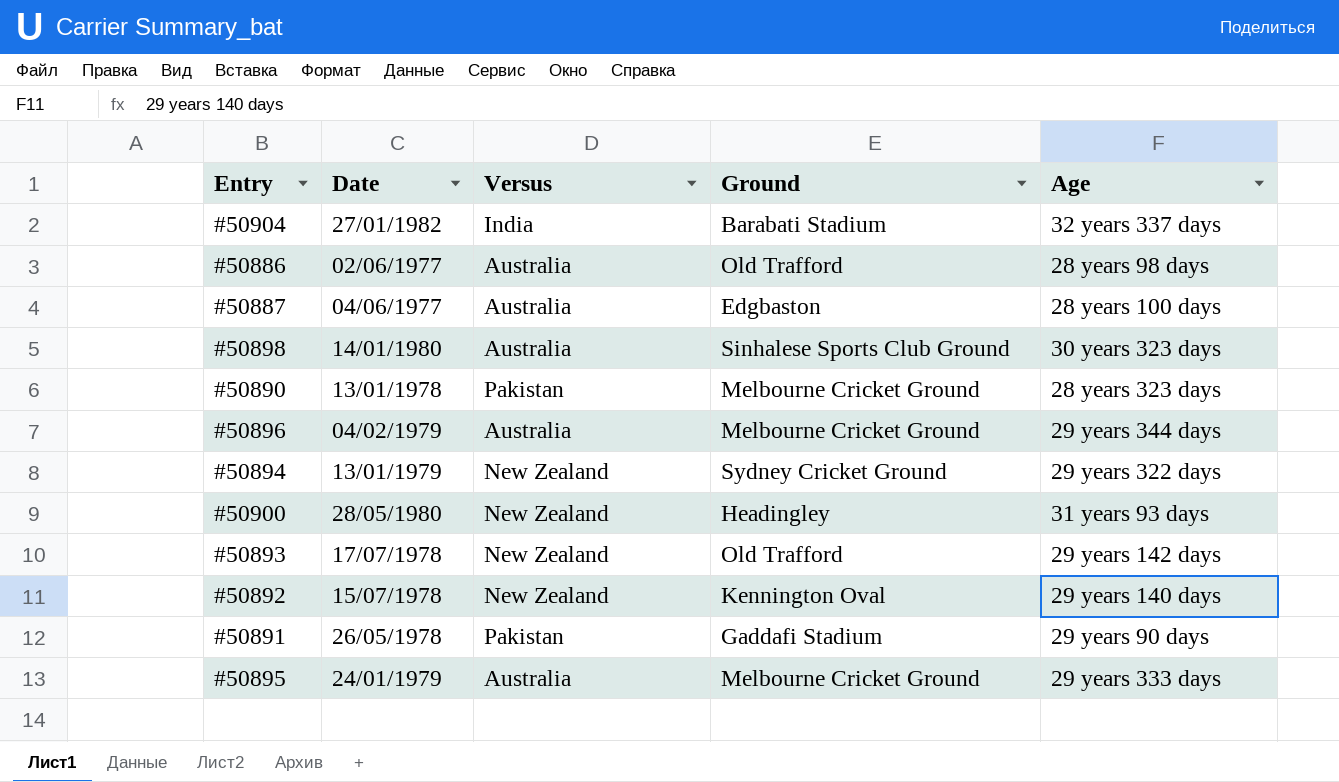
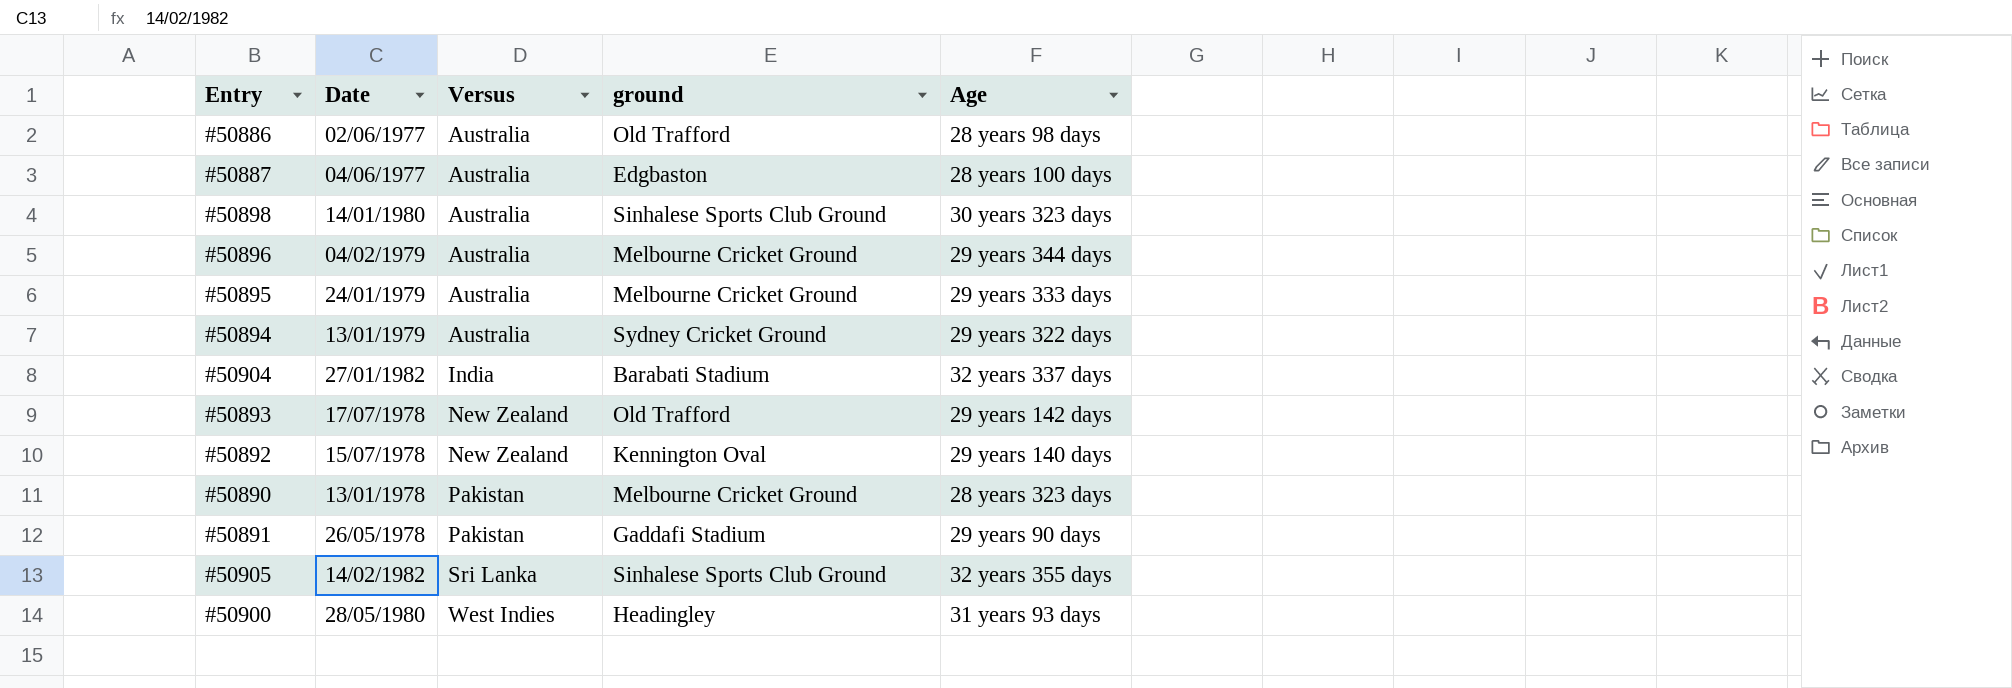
row order: none -> Versus ascending
column name: Ground -> ground
#50894 | Versus: New Zealand -> Australia
row #50905: none -> 14/02/1982 | Sri Lanka | Sinhalese Sports Club Ground | 32 years 355 days
#50900 | Versus: New Zealand -> West Indies

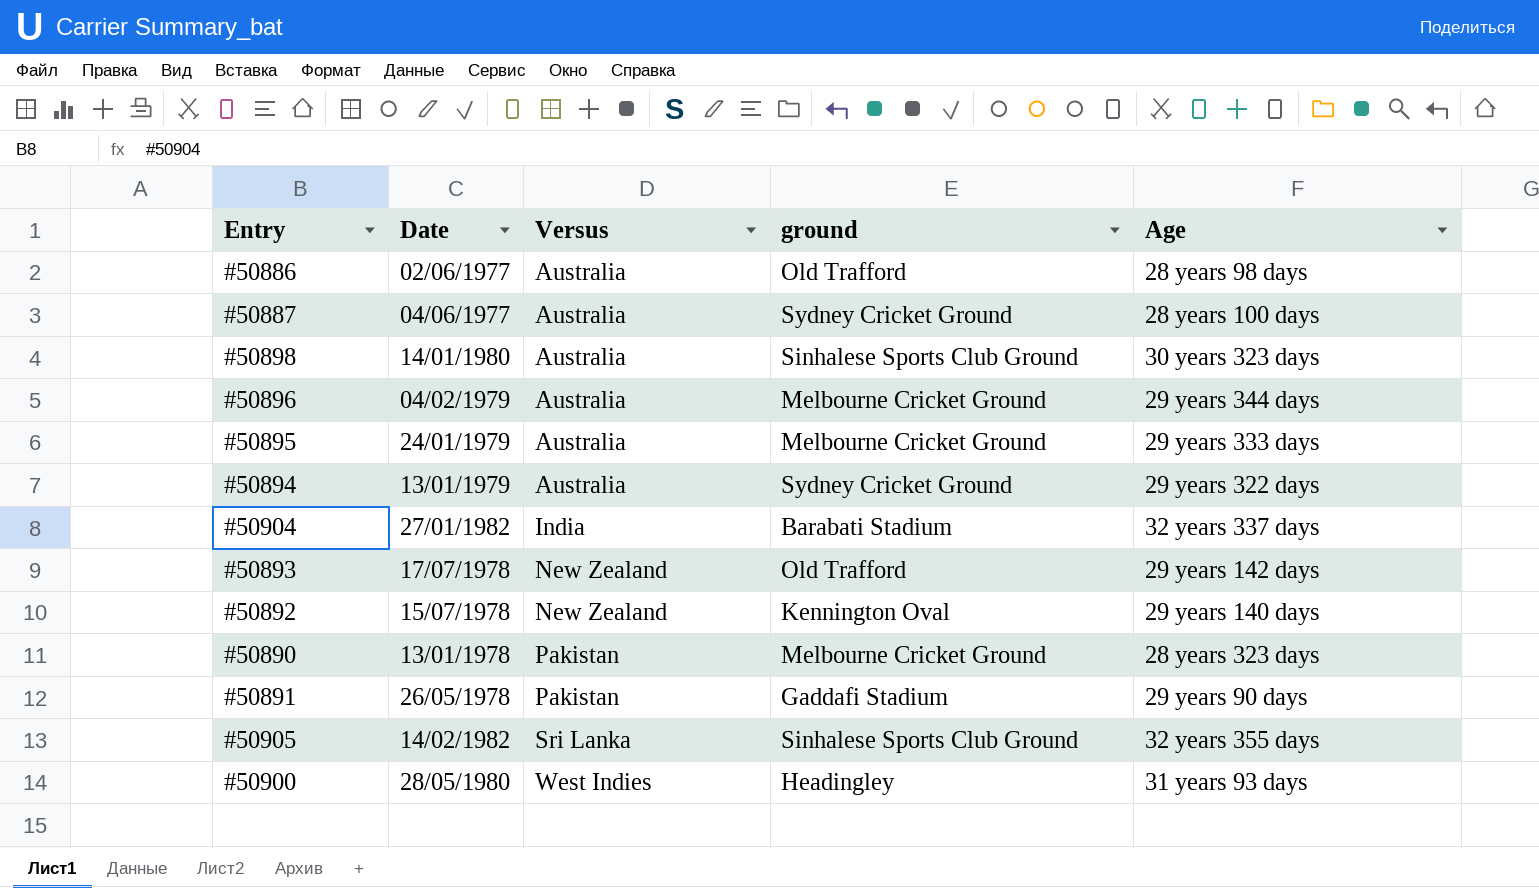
#50887 | ground: Edgbaston -> Sydney Cricket Ground

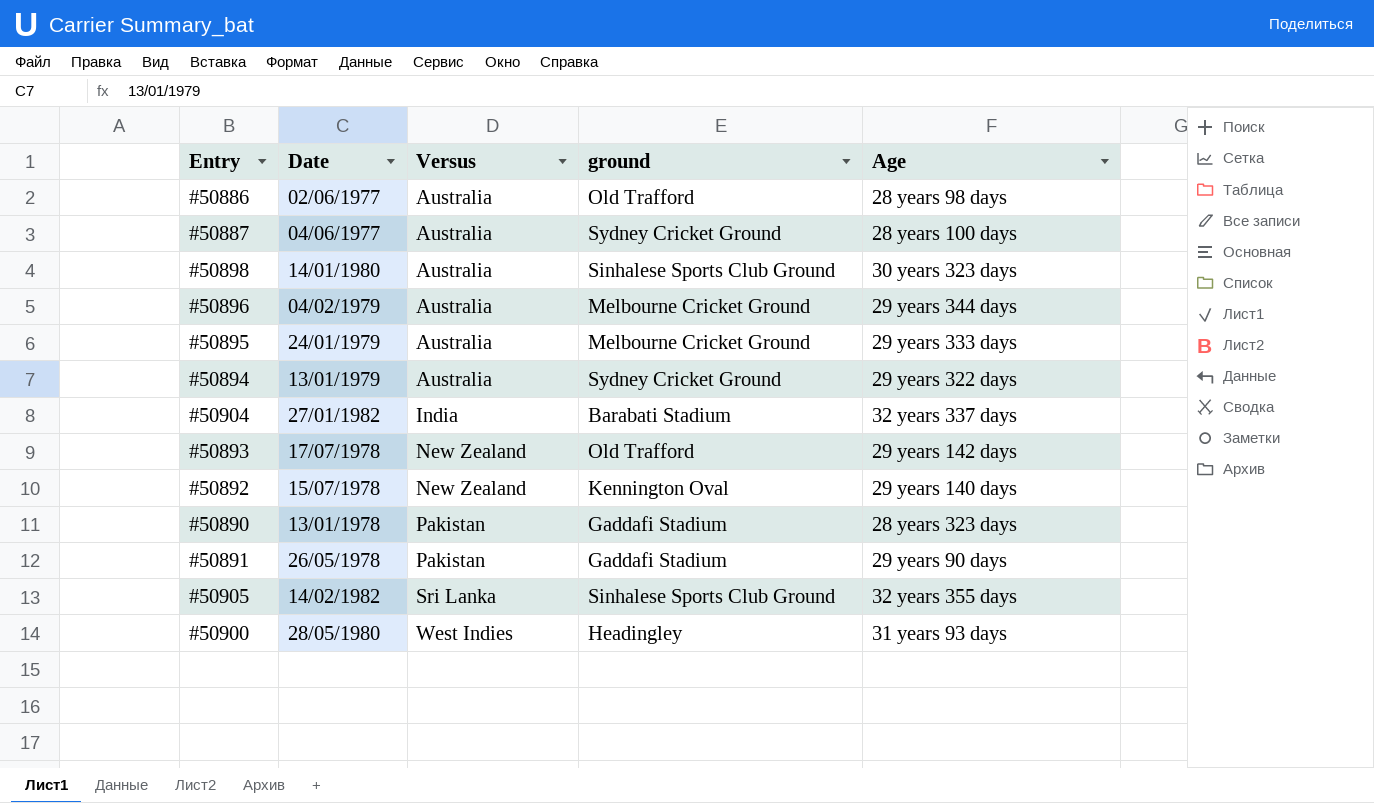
#50890 | ground: Melbourne Cricket Ground -> Gaddafi Stadium

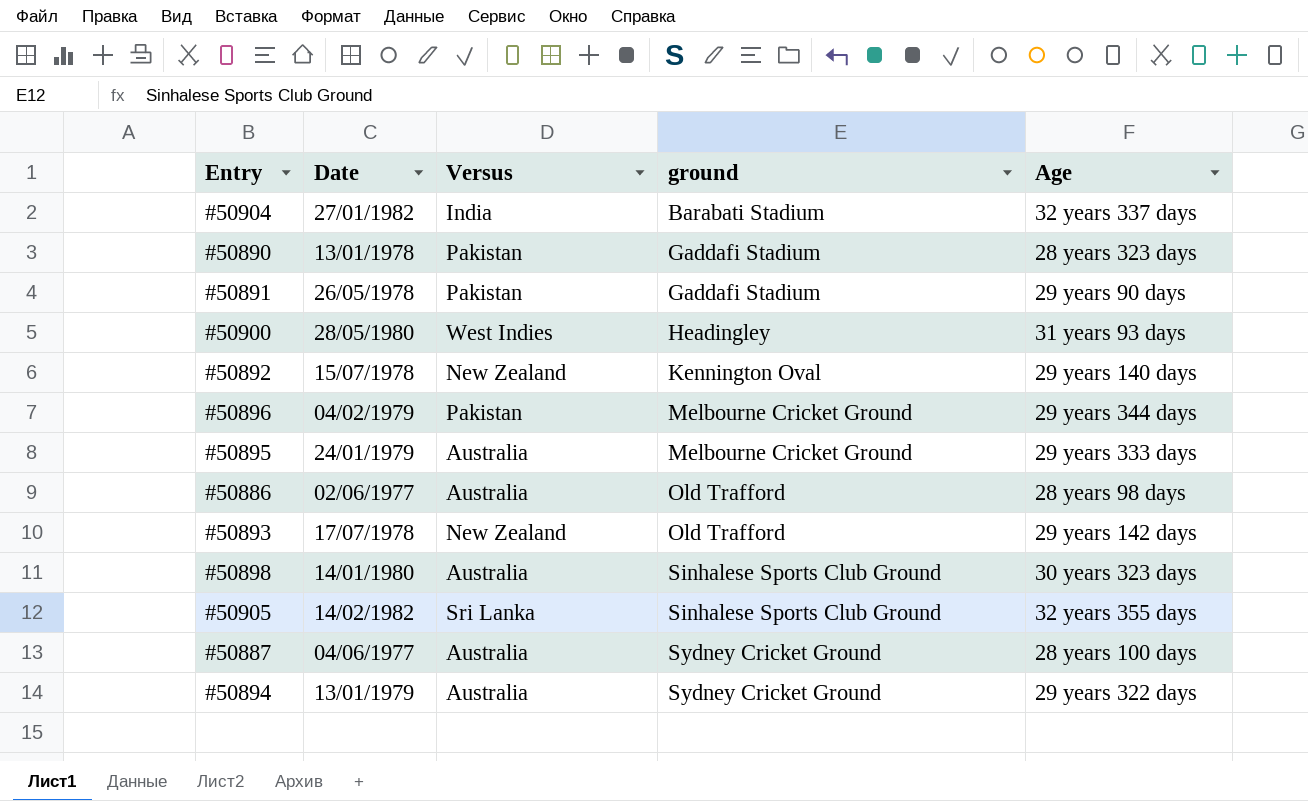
row order: Versus ascending -> ground ascending
#50896 | Versus: Australia -> Pakistan

